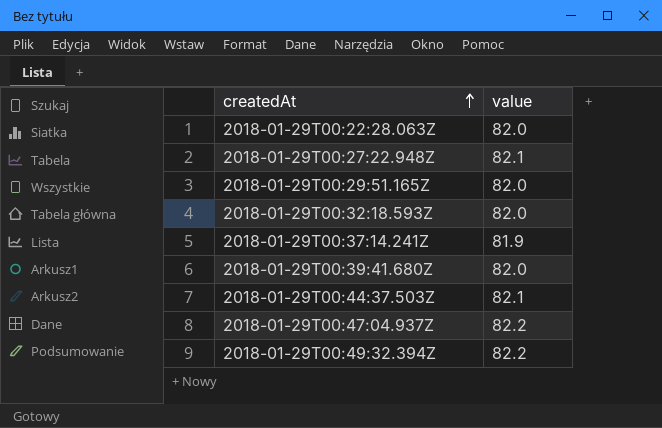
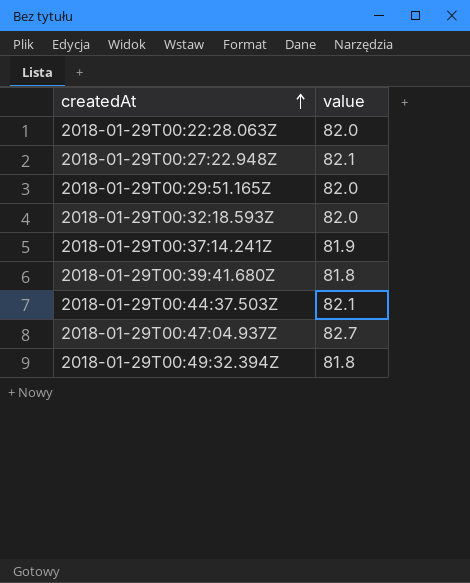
2018-01-29T00:39:41.680Z | value: 82.0 -> 81.8
2018-01-29T00:47:04.937Z | value: 82.2 -> 82.7
2018-01-29T00:49:32.394Z | value: 82.2 -> 81.8

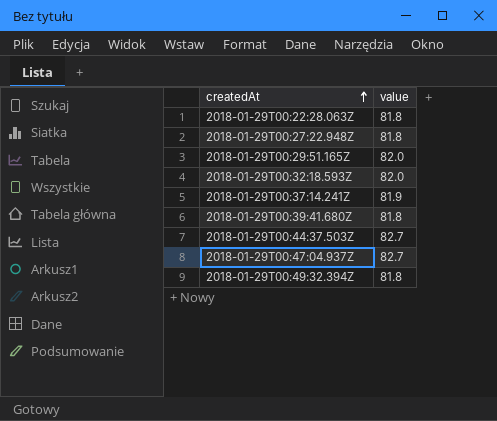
2018-01-29T00:22:28.063Z | value: 82.0 -> 81.8
2018-01-29T00:27:22.948Z | value: 82.1 -> 81.8
2018-01-29T00:44:37.503Z | value: 82.1 -> 82.7

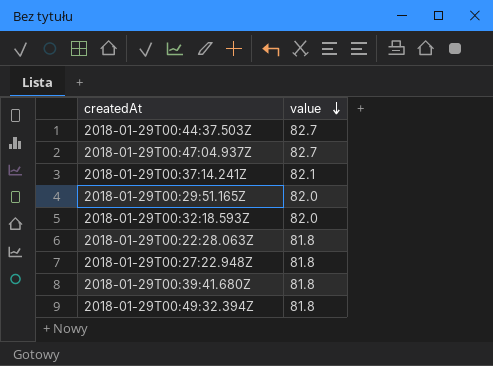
row order: createdAt ascending -> value descending
2018-01-29T00:37:14.241Z | value: 81.9 -> 82.1

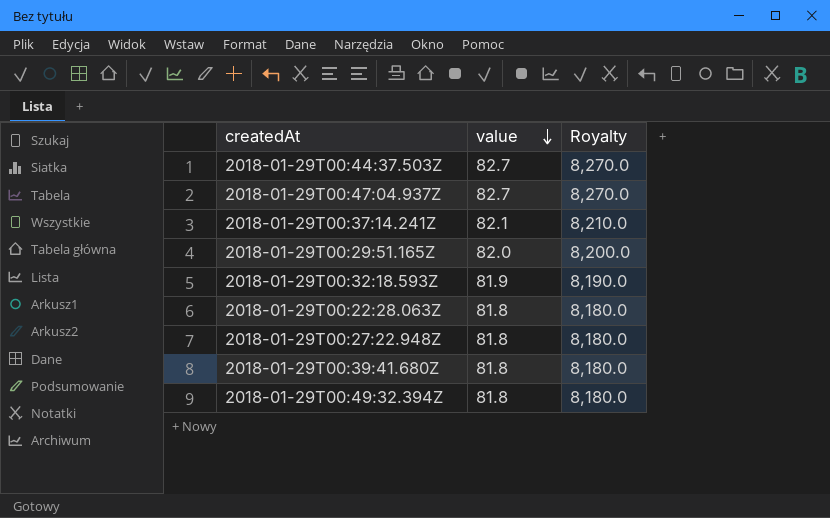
column Royalty | formula: none -> [value] * 100
2018-01-29T00:32:18.593Z | value: 82.0 -> 81.9

